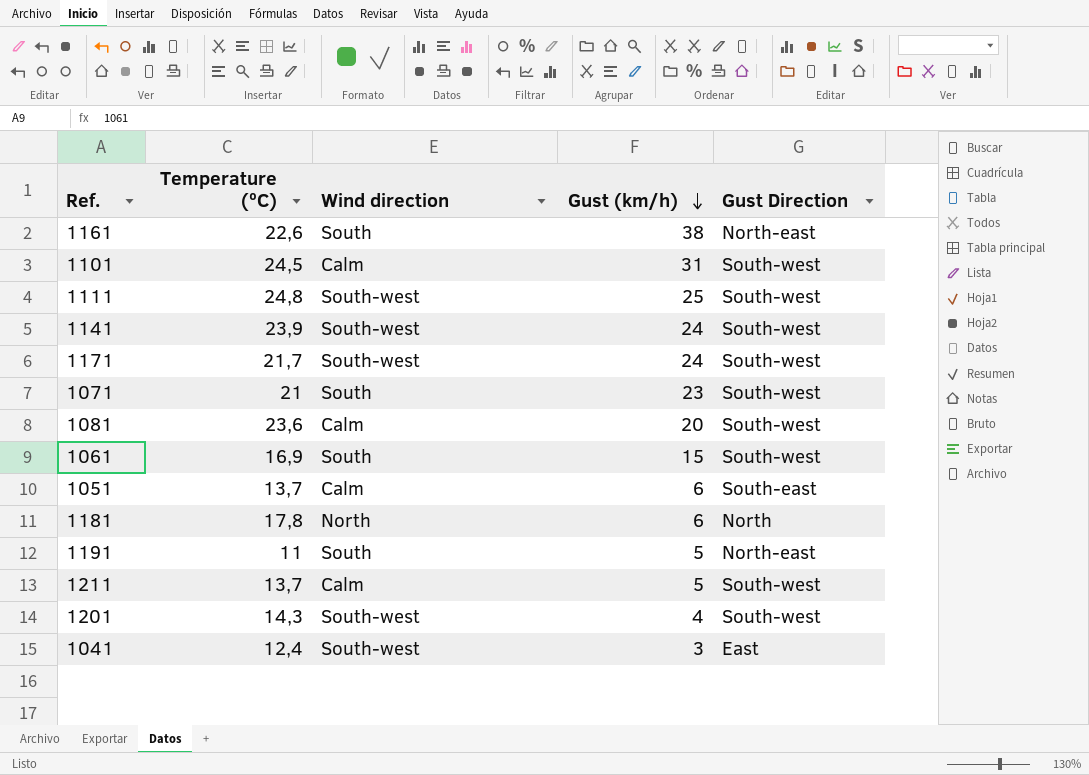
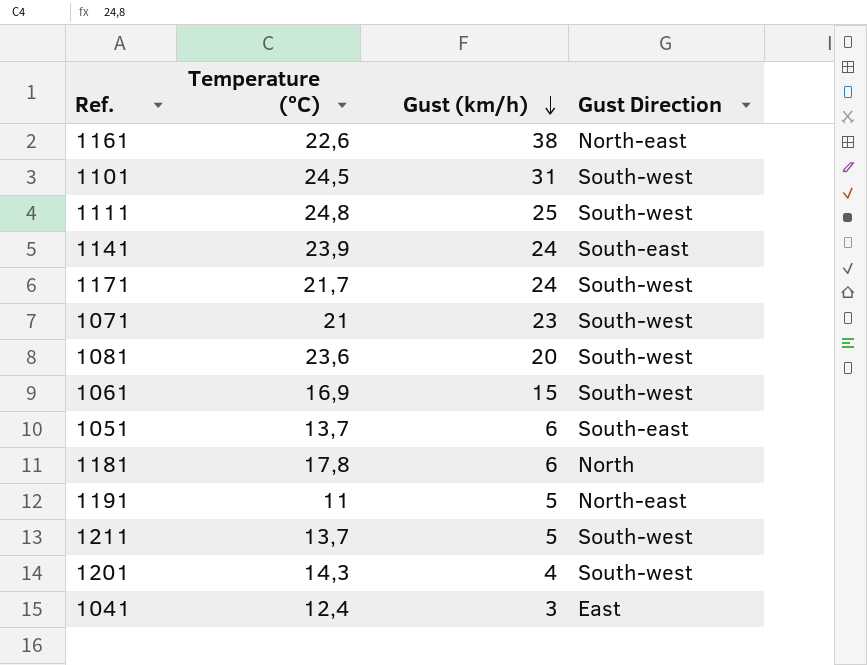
column Wind direction | position: 3 -> none
1141 | Gust Direction: South-west -> South-east

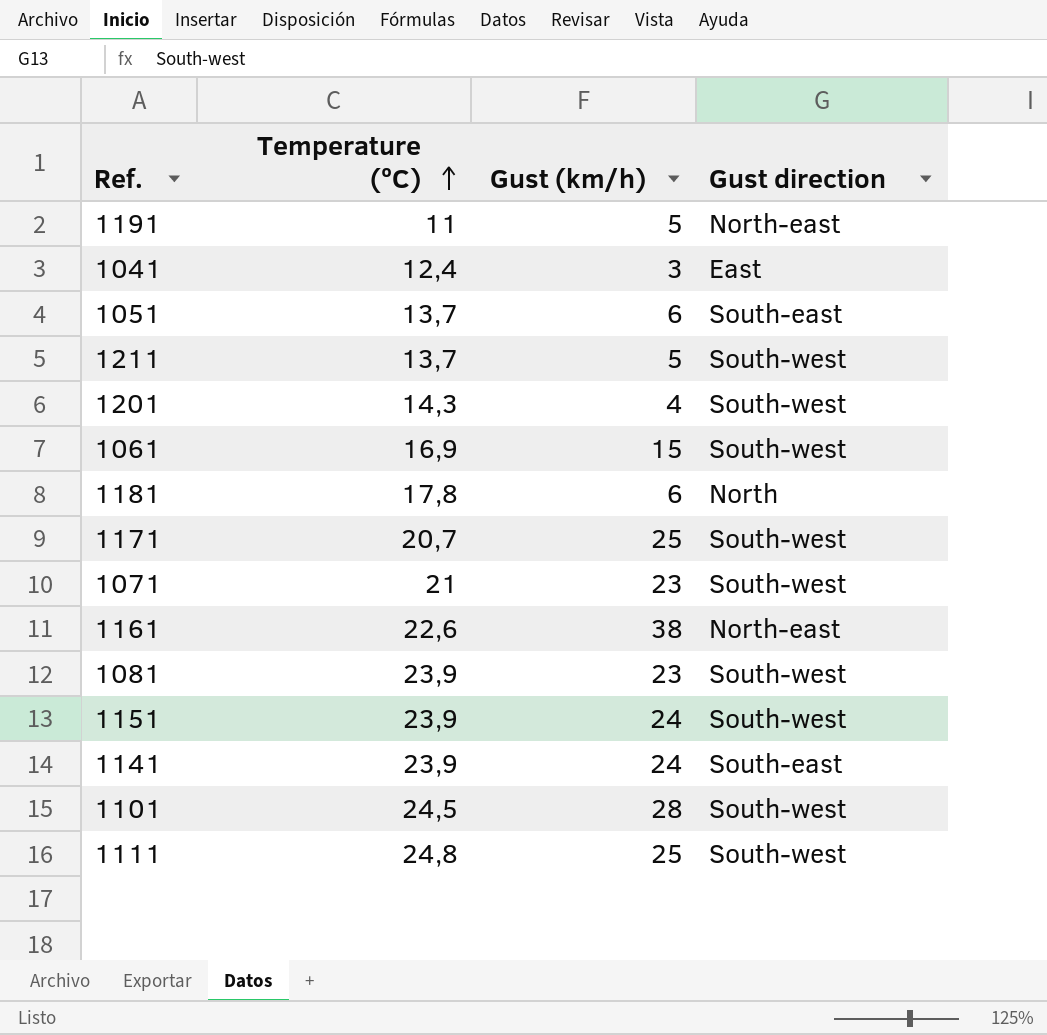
row order: Gust (km/h) descending -> Temperature (ºC) ascending
column name: Gust Direction -> Gust direction
1171 | Temperature (ºC): 21,7 -> 20,7
1171 | Gust (km/h): 24 -> 25
1081 | Temperature (ºC): 23,6 -> 23,9
1081 | Gust (km/h): 20 -> 23
row 1151: none -> 23,9 | 24 | South-west
1101 | Gust (km/h): 31 -> 28

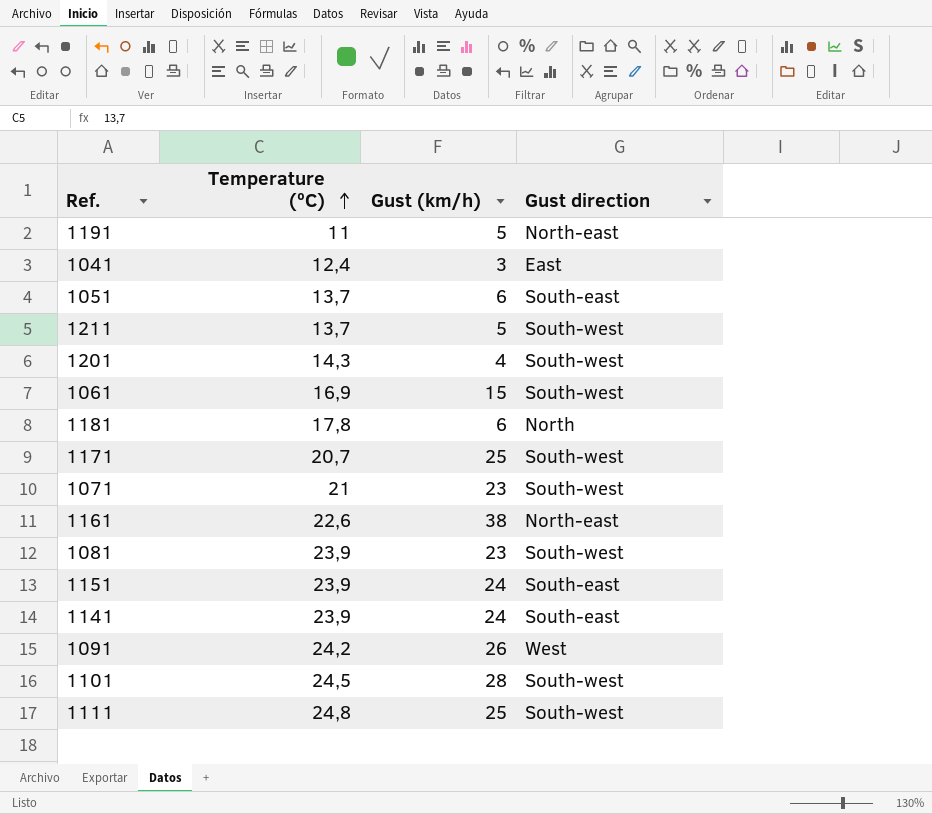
1151 | Gust direction: South-west -> South-east
row 1091: none -> 24,2 | 26 | West

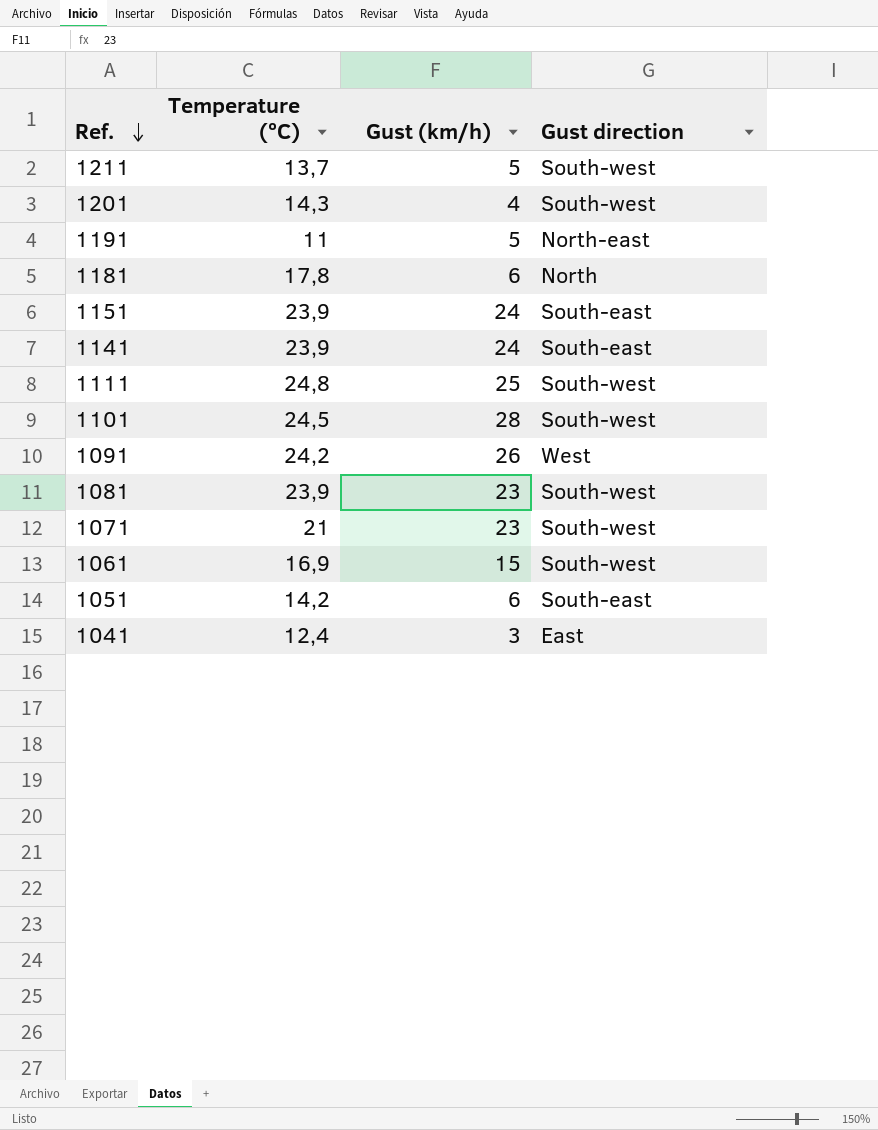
row order: Temperature (ºC) ascending -> Ref. descending
row 1171: 20,7 | 25 | South-west -> none
row 1161: 22,6 | 38 | North-east -> none
1051 | Temperature (ºC): 13,7 -> 14,2

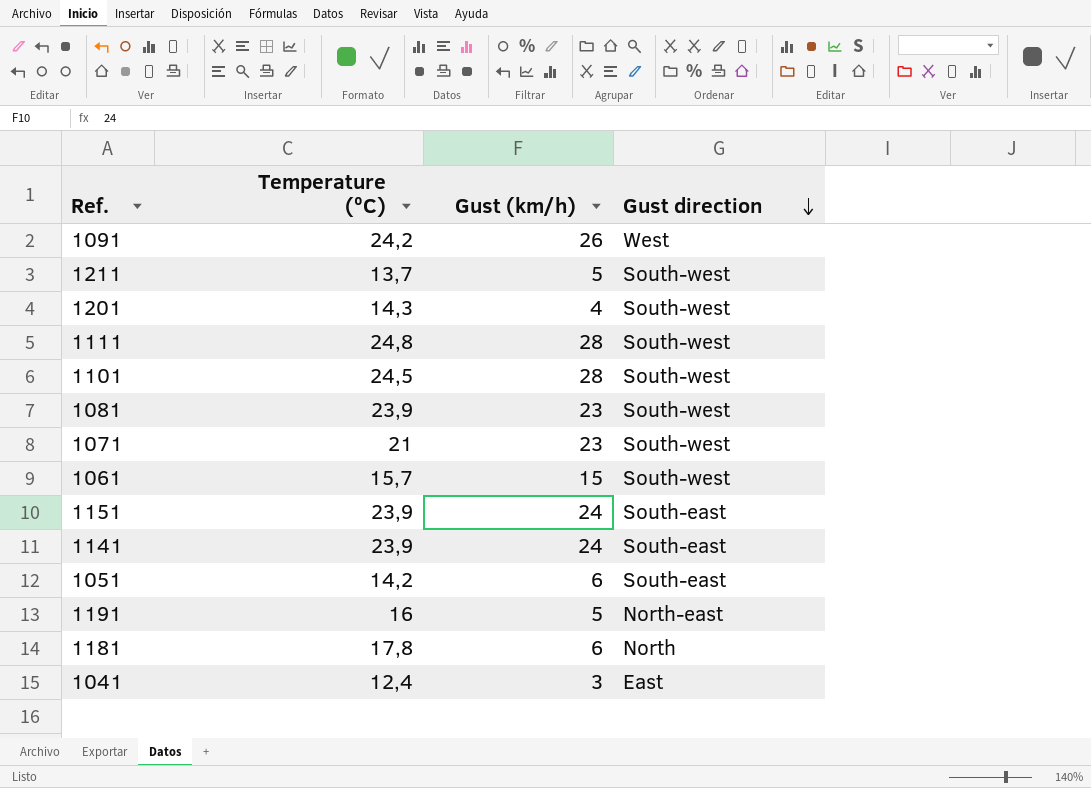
row order: Ref. descending -> Gust direction descending
1111 | Gust (km/h): 25 -> 28
1061 | Temperature (ºC): 16,9 -> 15,7
1191 | Temperature (ºC): 11 -> 16

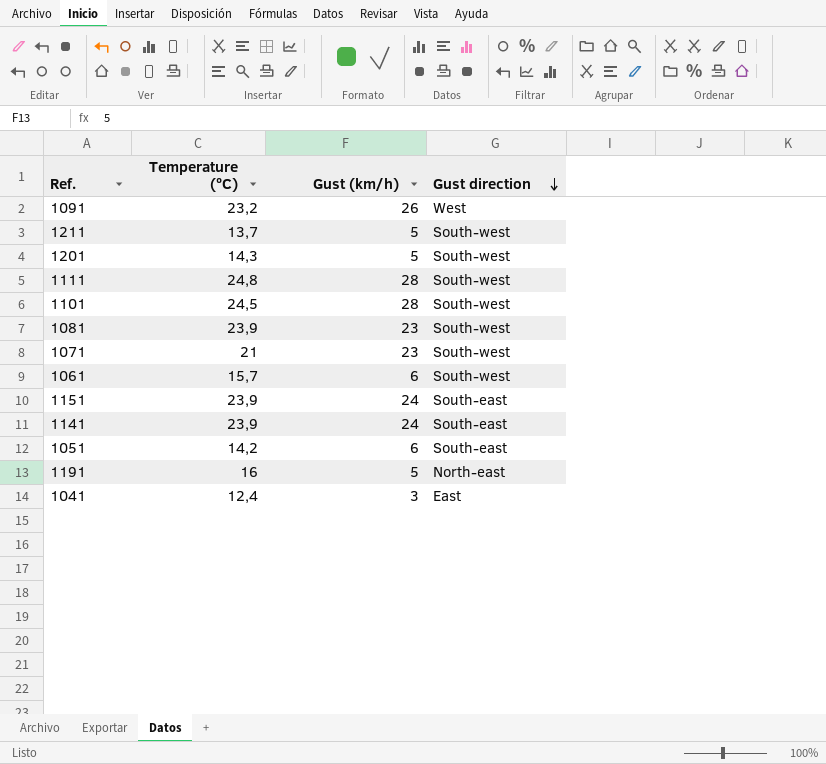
row 1181: 17,8 | 6 | North -> none
1091 | Temperature (ºC): 24,2 -> 23,2
1201 | Gust (km/h): 4 -> 5
1061 | Gust (km/h): 15 -> 6

